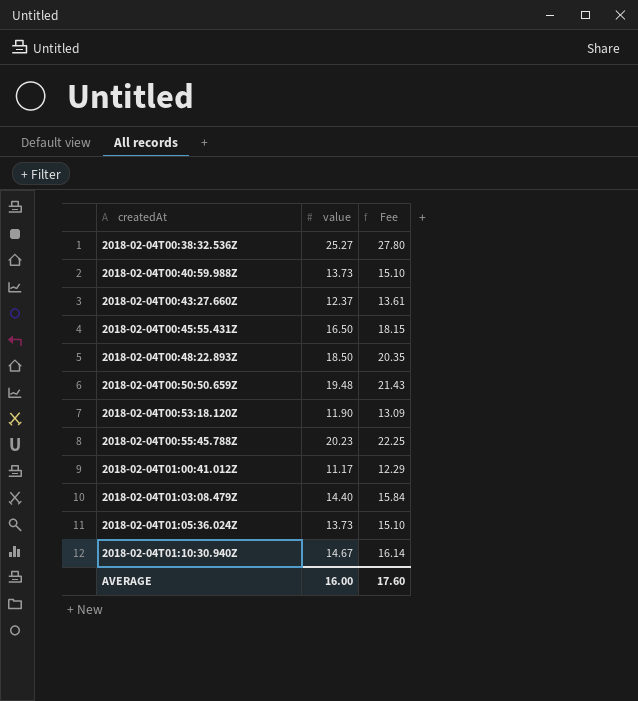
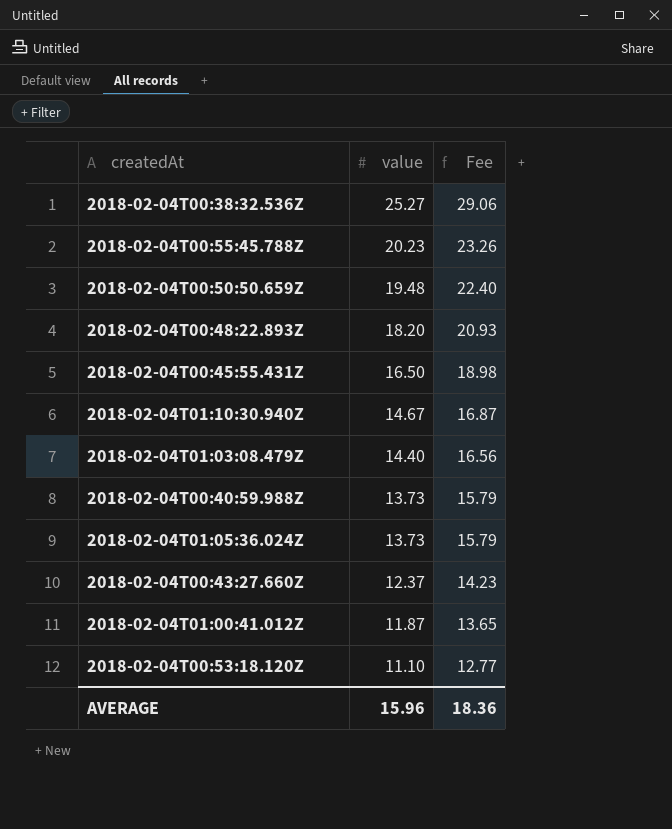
row order: createdAt ascending -> value descending
column Fee | formula: [value] * 1.1 -> [value] * 1.15
2018-02-04T00:48:22.893Z | value: 18.50 -> 18.20
2018-02-04T01:00:41.012Z | value: 11.17 -> 11.87
2018-02-04T00:53:18.120Z | value: 11.90 -> 11.10
AVERAGE | value: 16.00 -> 15.96
AVERAGE | Fee: 17.60 -> 18.36

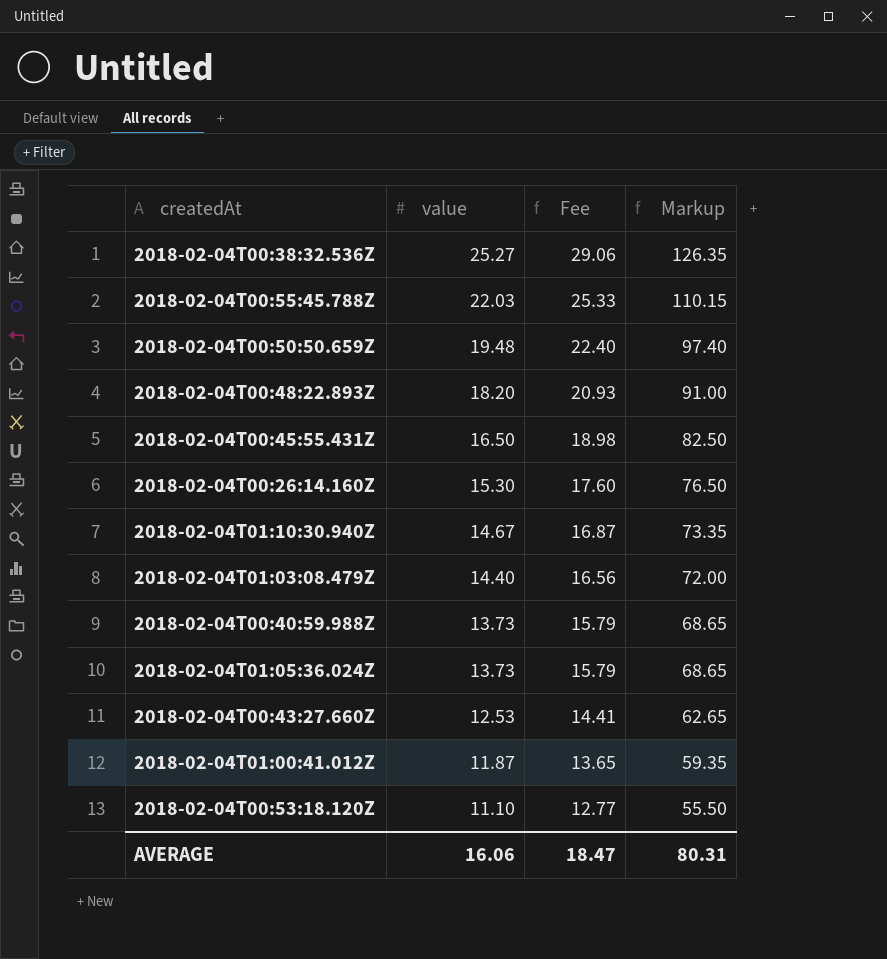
column Markup | formula: none -> [value] * 5
2018-02-04T00:55:45.788Z | value: 20.23 -> 22.03
2018-02-04T00:55:45.788Z | Fee: 23.26 -> 25.33
row 2018-02-04T00:26:14.160Z: none -> 15.30 | 17.60 | 76.50
2018-02-04T00:43:27.660Z | value: 12.37 -> 12.53
2018-02-04T00:43:27.660Z | Fee: 14.23 -> 14.41
AVERAGE | value: 15.96 -> 16.06
AVERAGE | Fee: 18.36 -> 18.47

